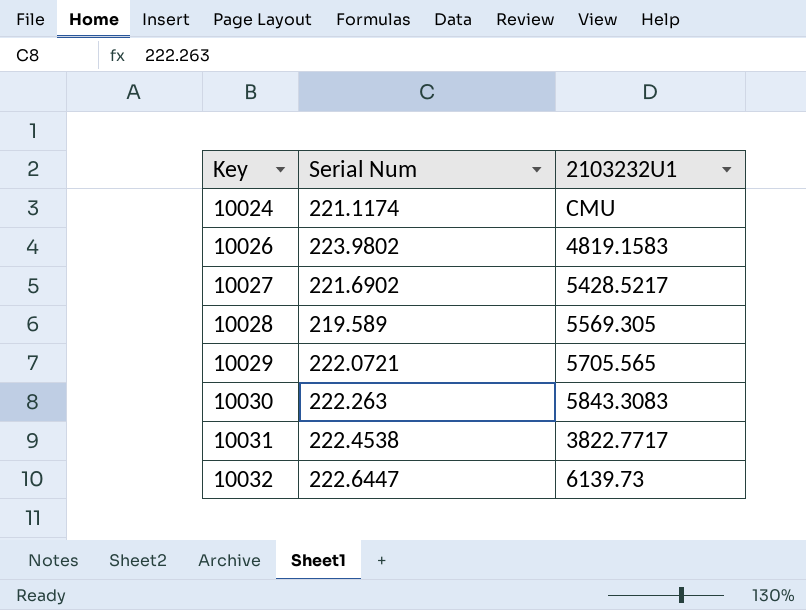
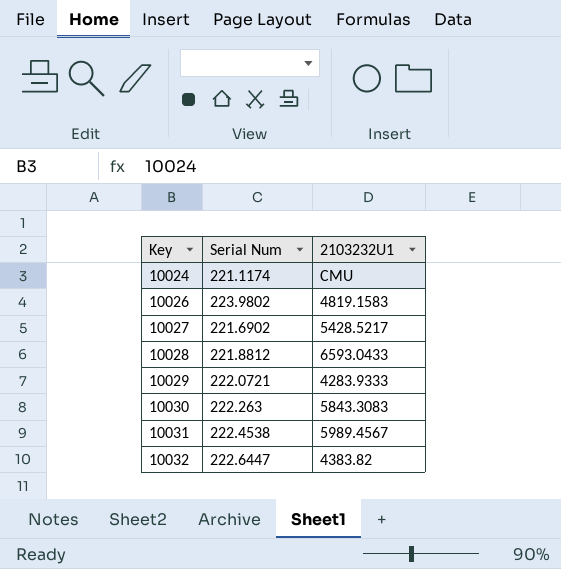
10028 | Serial Num: 219.589 -> 221.8812
10028 | 2103232U1: 5569.305 -> 6593.0433
10029 | 2103232U1: 5705.565 -> 4283.9333
10031 | 2103232U1: 3822.7717 -> 5989.4567
10032 | 2103232U1: 6139.73 -> 4383.82

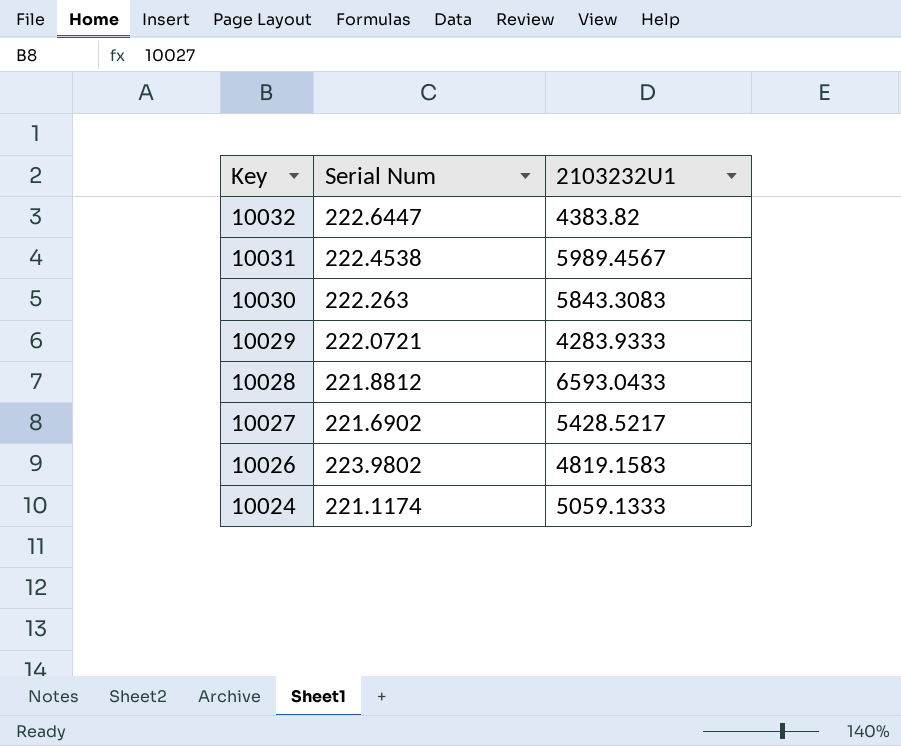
row order: Key ascending -> Key descending
10024 | 2103232U1: CMU -> 5059.1333

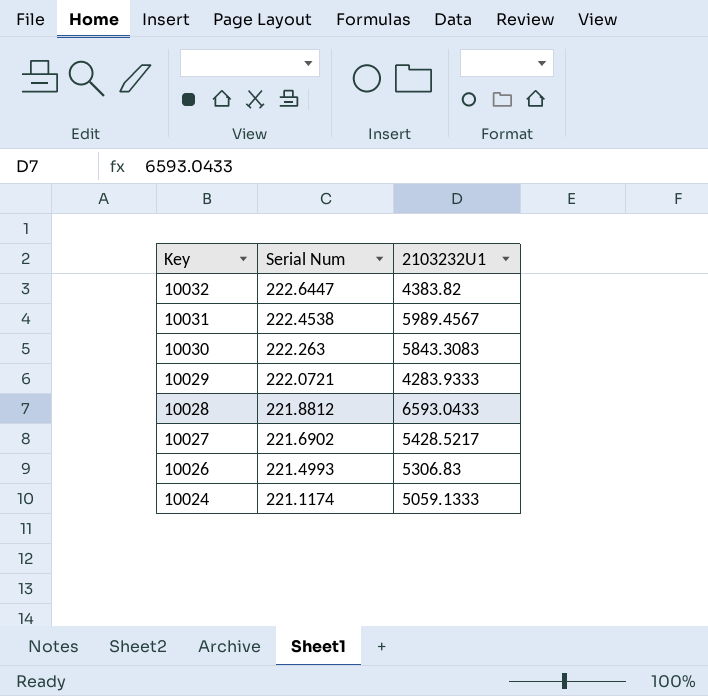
10026 | Serial Num: 223.9802 -> 221.4993
10026 | 2103232U1: 4819.1583 -> 5306.83

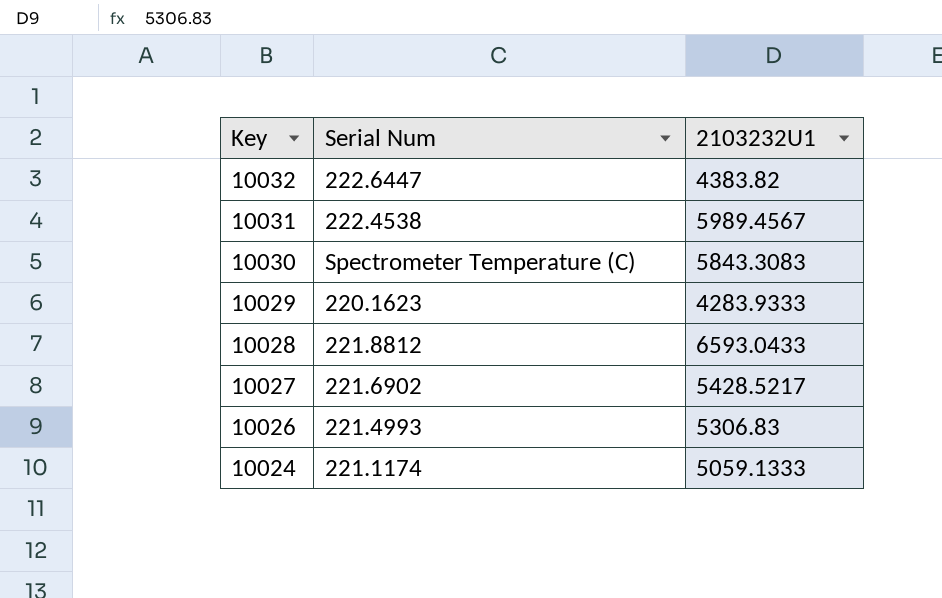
10030 | Serial Num: 222.263 -> Spectrometer Temperature (C)
10029 | Serial Num: 222.0721 -> 220.1623

